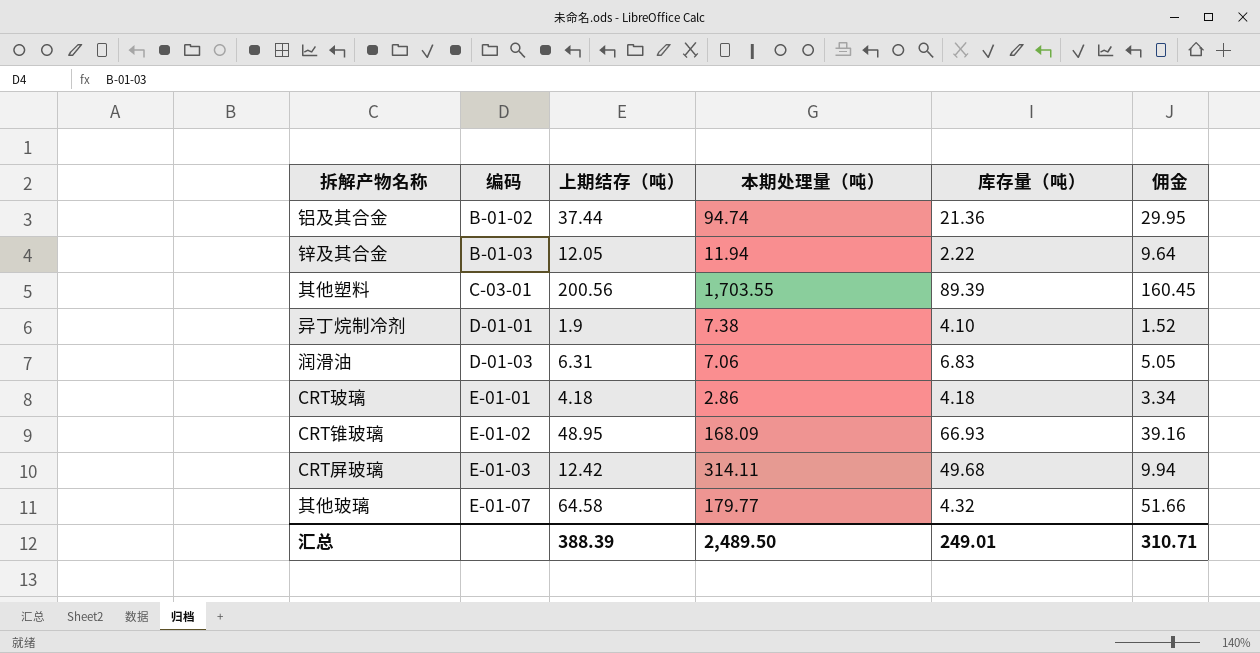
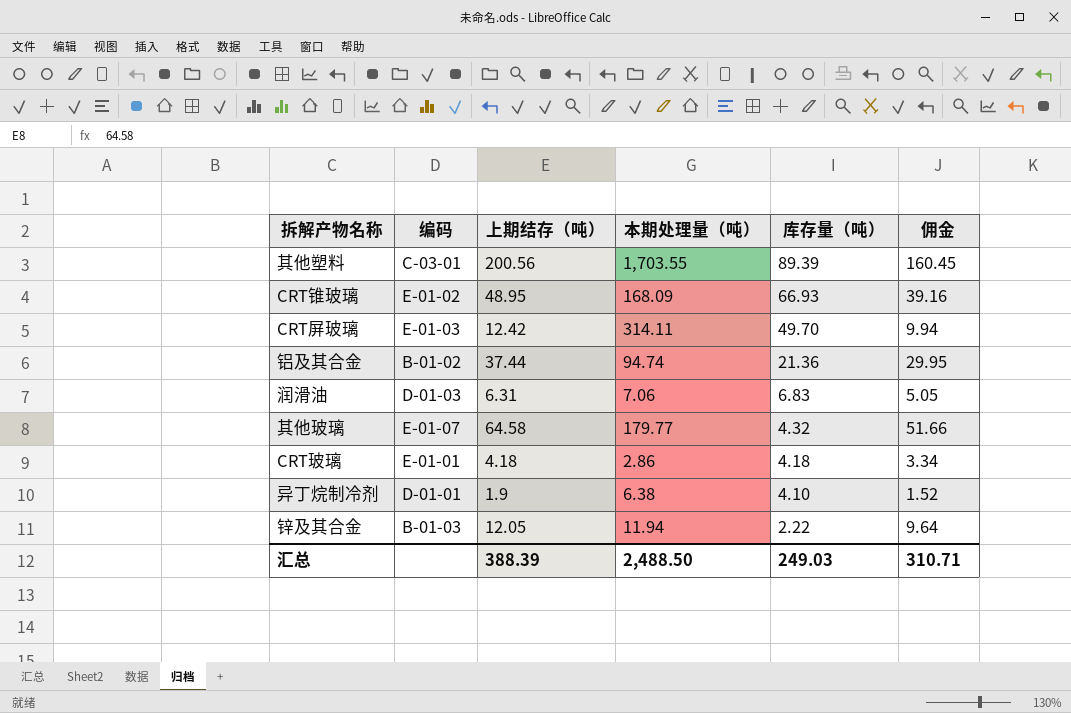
row order: 编码 ascending -> 库存量（吨） descending
CRT屏玻璃 | 库存量（吨）: 49.68 -> 49.70
异丁烷制冷剂 | 本期处理量（吨）: 7.38 -> 6.38
汇总 | 本期处理量（吨）: 2,489.50 -> 2,488.50
汇总 | 库存量（吨）: 249.01 -> 249.03

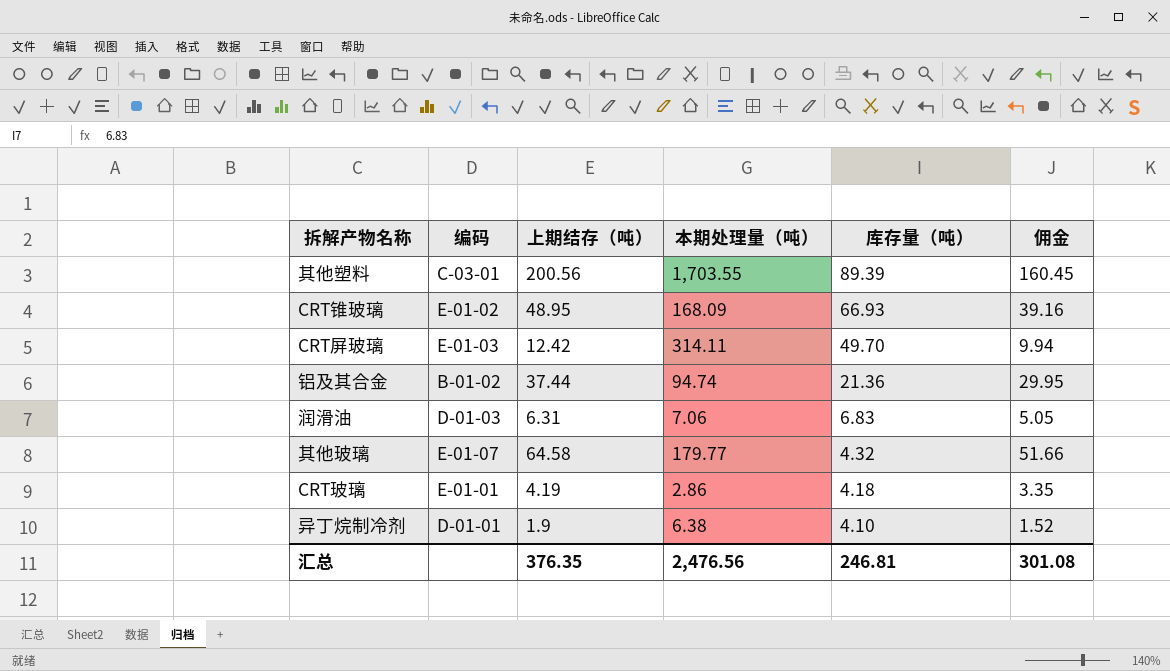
row 锌及其合金: B-01-03 | 12.05 | 11.94 | 2.22 | 9.64 -> none
CRT玻璃 | 上期结存（吨）: 4.18 -> 4.19
CRT玻璃 | 佣金: 3.34 -> 3.35
汇总 | 上期结存（吨）: 388.39 -> 376.35
汇总 | 本期处理量（吨）: 2,488.50 -> 2,476.56
汇总 | 库存量（吨）: 249.03 -> 246.81
汇总 | 佣金: 310.71 -> 301.08

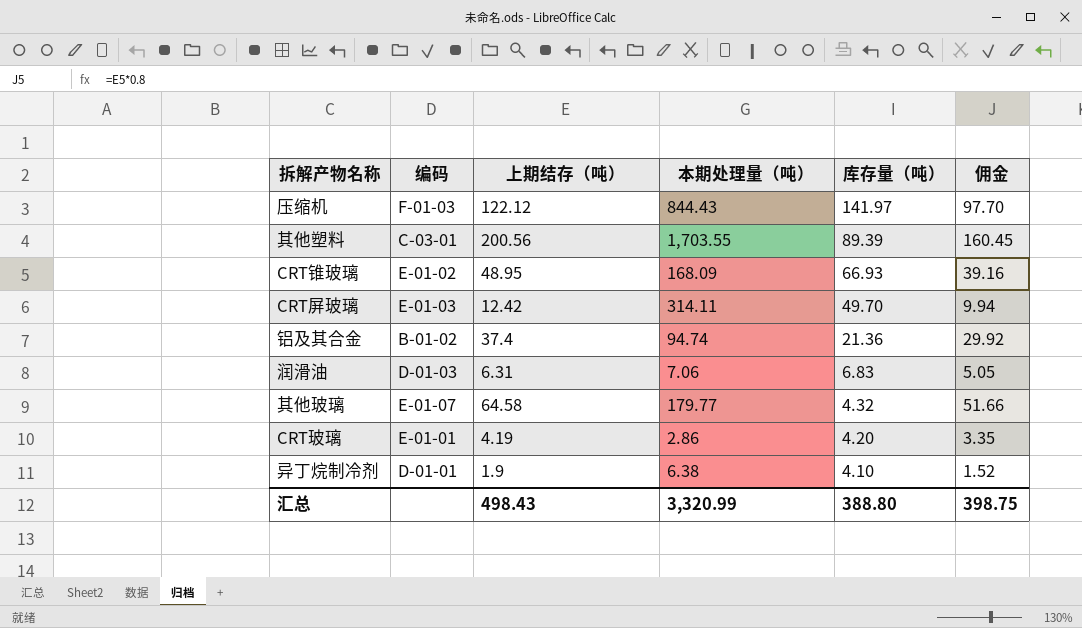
row 压缩机: none -> F-01-03 | 122.12 | 844.43 | 141.97 | 97.70
铝及其合金 | 上期结存（吨）: 37.44 -> 37.4
铝及其合金 | 佣金: 29.95 -> 29.92
CRT玻璃 | 库存量（吨）: 4.18 -> 4.20
汇总 | 上期结存（吨）: 376.35 -> 498.43
汇总 | 本期处理量（吨）: 2,476.56 -> 3,320.99
汇总 | 库存量（吨）: 246.81 -> 388.80
汇总 | 佣金: 301.08 -> 398.75

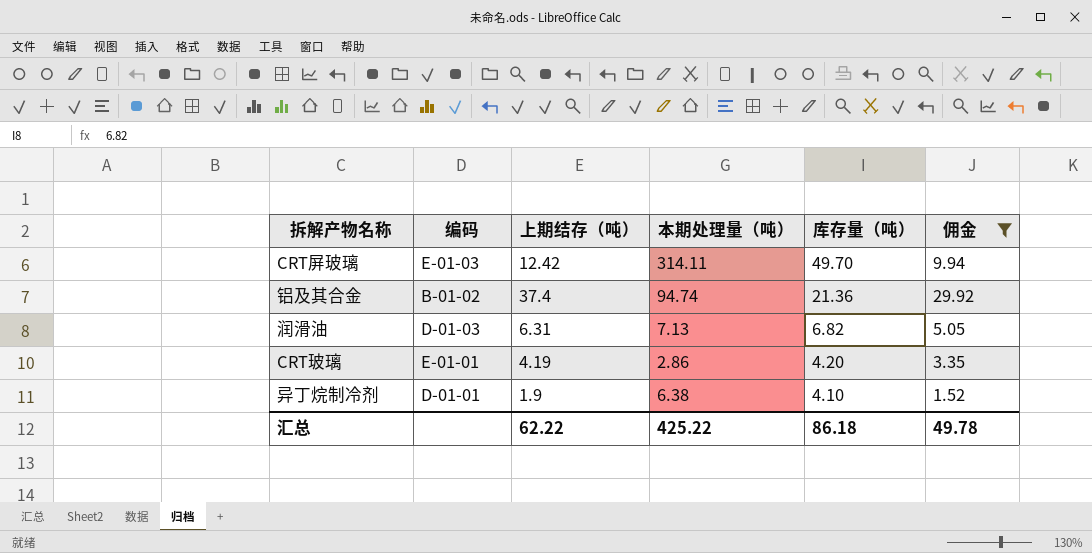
filter: none -> 佣金 <= 29.92
润滑油 | 本期处理量（吨）: 7.06 -> 7.13
润滑油 | 库存量（吨）: 6.83 -> 6.82
汇总 | 上期结存（吨）: 498.43 -> 62.22
汇总 | 本期处理量（吨）: 3,320.99 -> 425.22
汇总 | 库存量（吨）: 388.80 -> 86.18
汇总 | 佣金: 398.75 -> 49.78

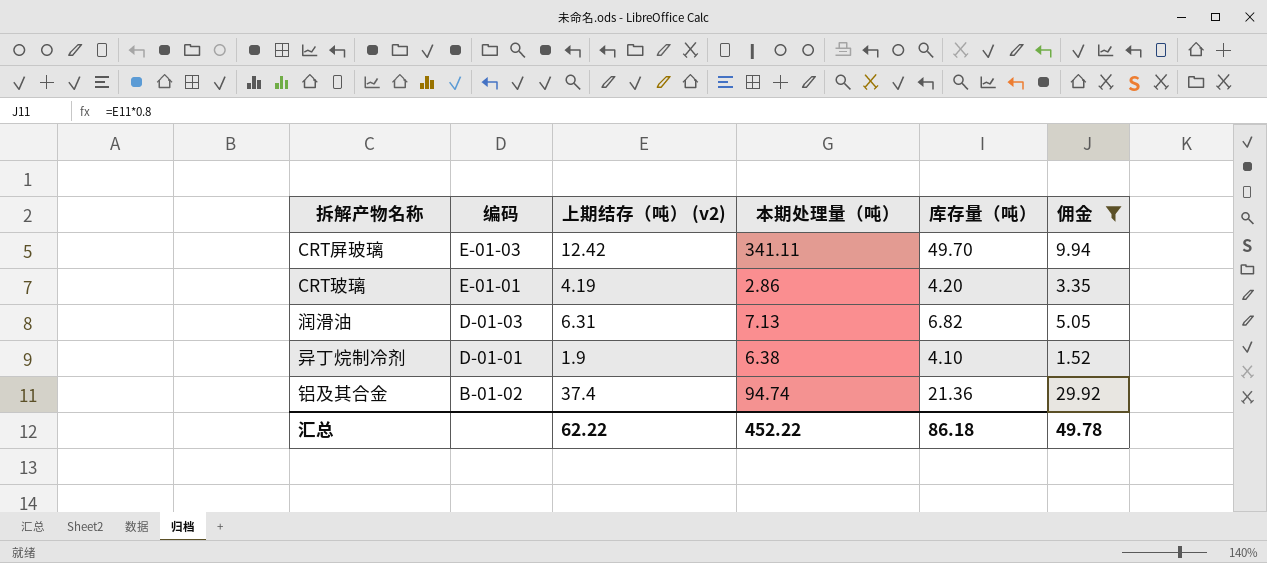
row order: 库存量（吨） descending -> 编码 descending
column name: 上期结存（吨） -> 上期结存（吨） (v2)
CRT屏玻璃 | 本期处理量（吨）: 314.11 -> 341.11
汇总 | 本期处理量（吨）: 425.22 -> 452.22

